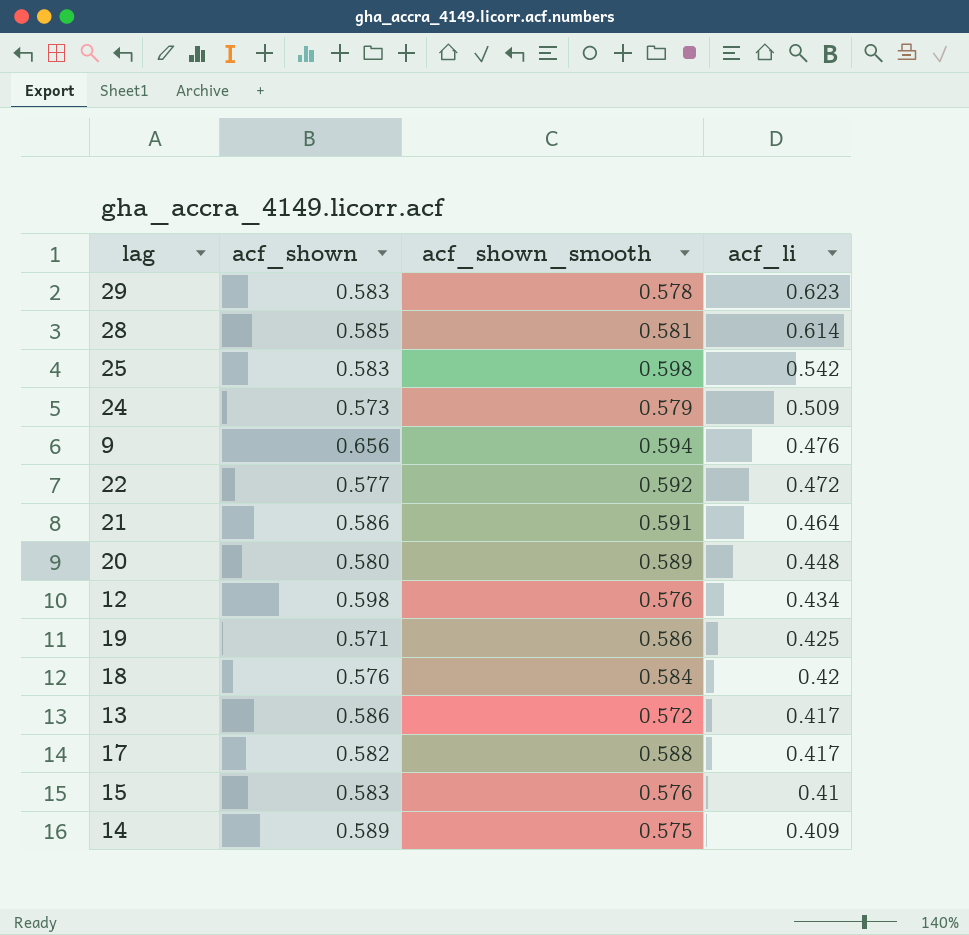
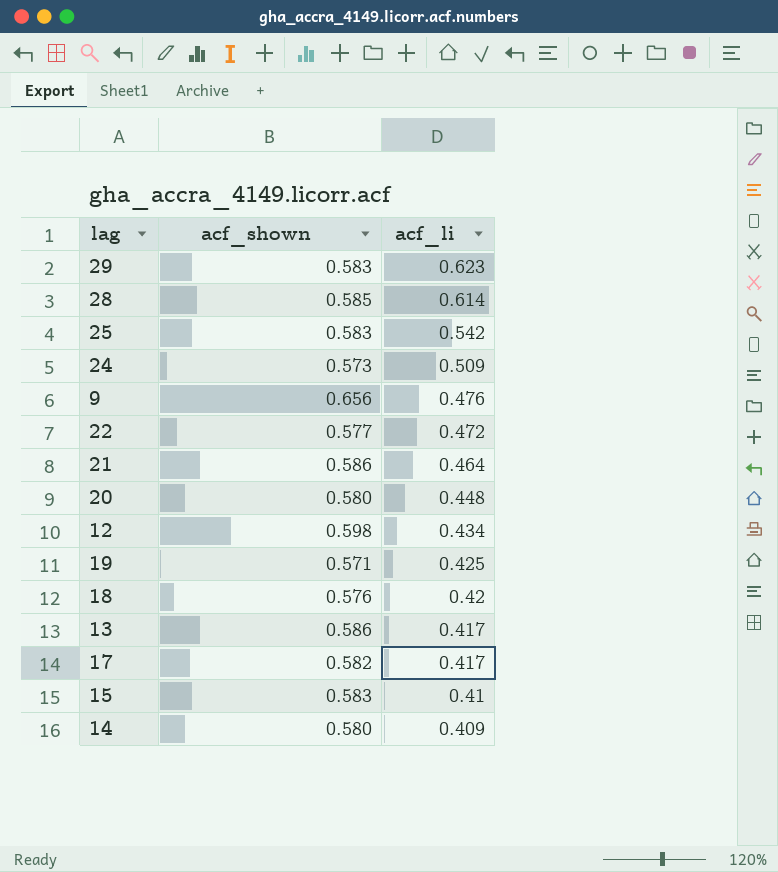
column acf_shown_smooth | position: 3 -> none
14 | acf_shown: 0.589 -> 0.580

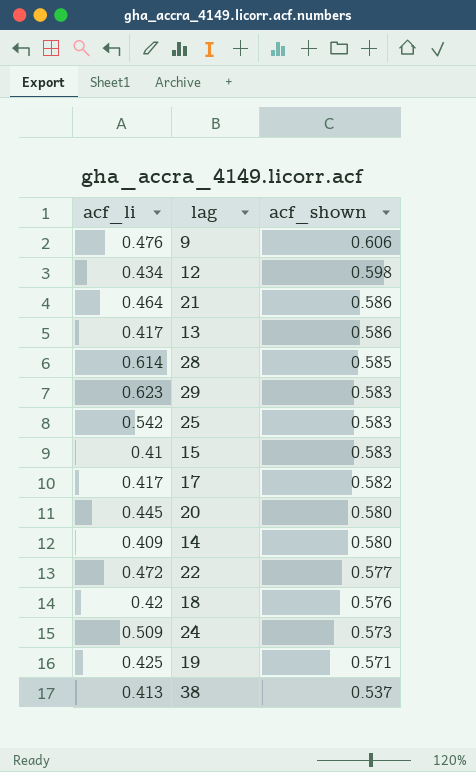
row order: acf_li descending -> acf_shown descending
column acf_li | position: 3 -> 1
9 | acf_shown: 0.656 -> 0.606
20 | acf_li: 0.448 -> 0.445
row 38: none -> 0.413 | 0.537

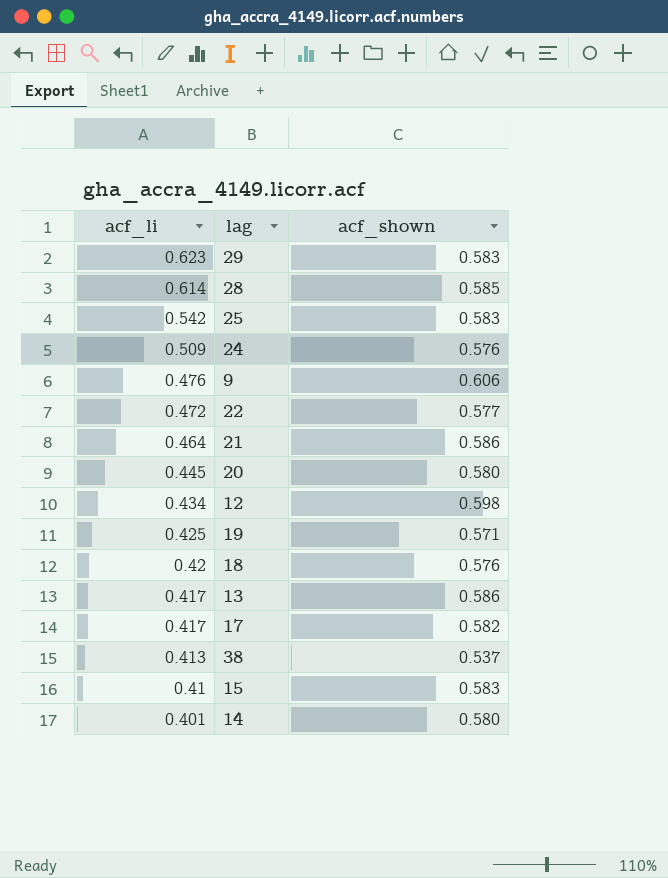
row order: acf_shown descending -> acf_li descending
24 | acf_shown: 0.573 -> 0.576
14 | acf_li: 0.409 -> 0.401

